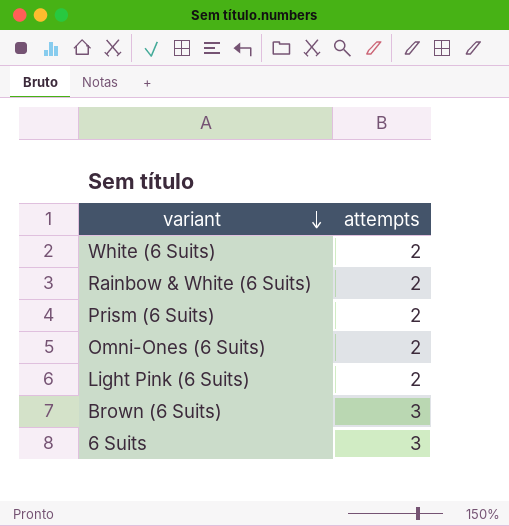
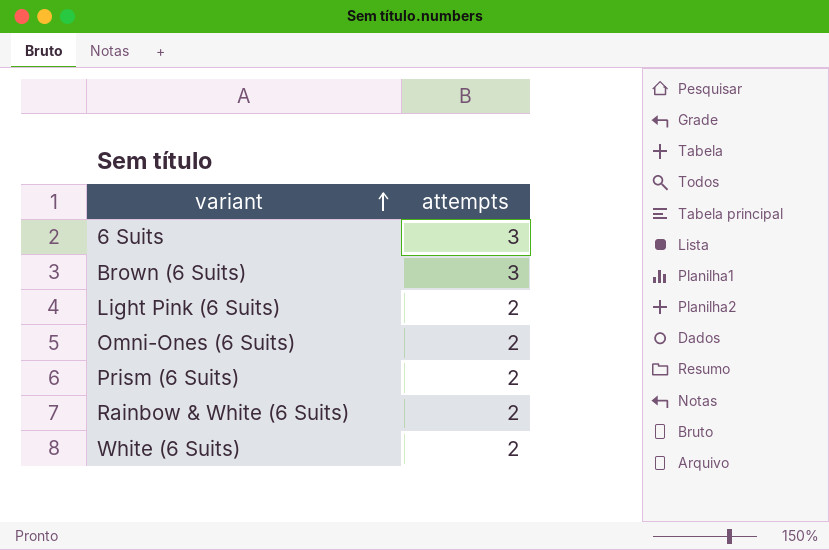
row order: variant descending -> variant ascending

